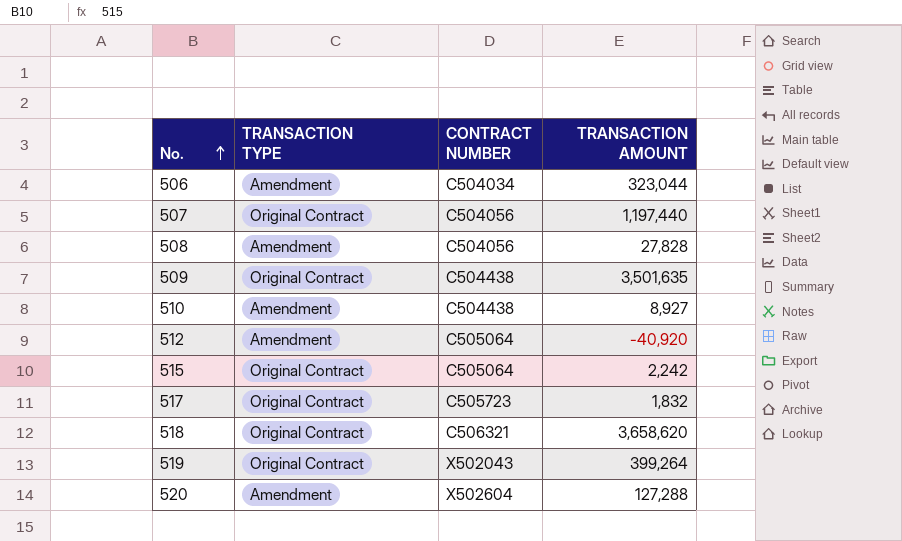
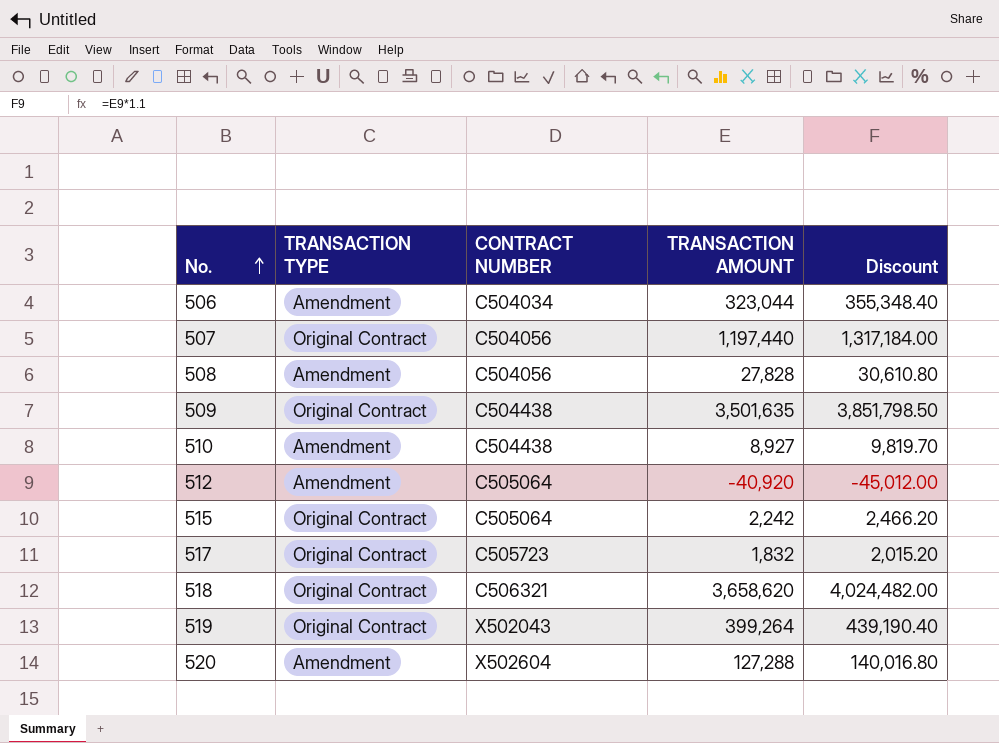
column Discount | formula: none -> [TRANSACTION AMOUNT] * 1.1

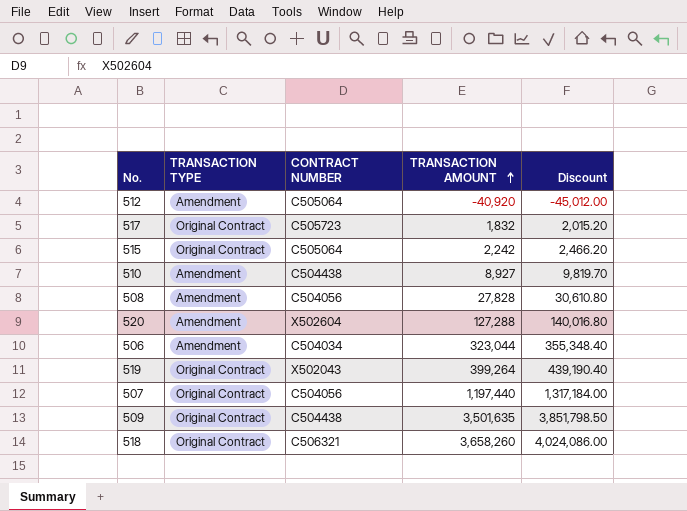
row order: No. ascending -> TRANSACTION AMOUNT ascending
518 | TRANSACTION AMOUNT: 3,658,620 -> 3,658,260
518 | Discount: 4,024,482.00 -> 4,024,086.00

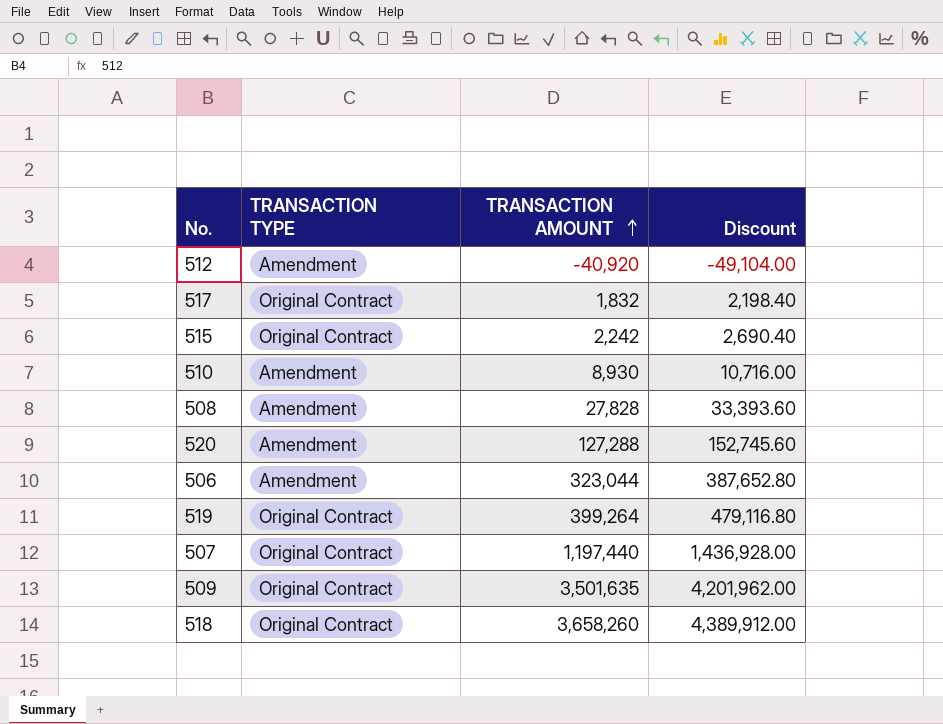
column CONTRACT NUMBER | position: 3 -> none
column Discount | formula: [TRANSACTION AMOUNT] * 1.1 -> [TRANSACTION AMOUNT] * 1.2
510 | TRANSACTION AMOUNT: 8,927 -> 8,930

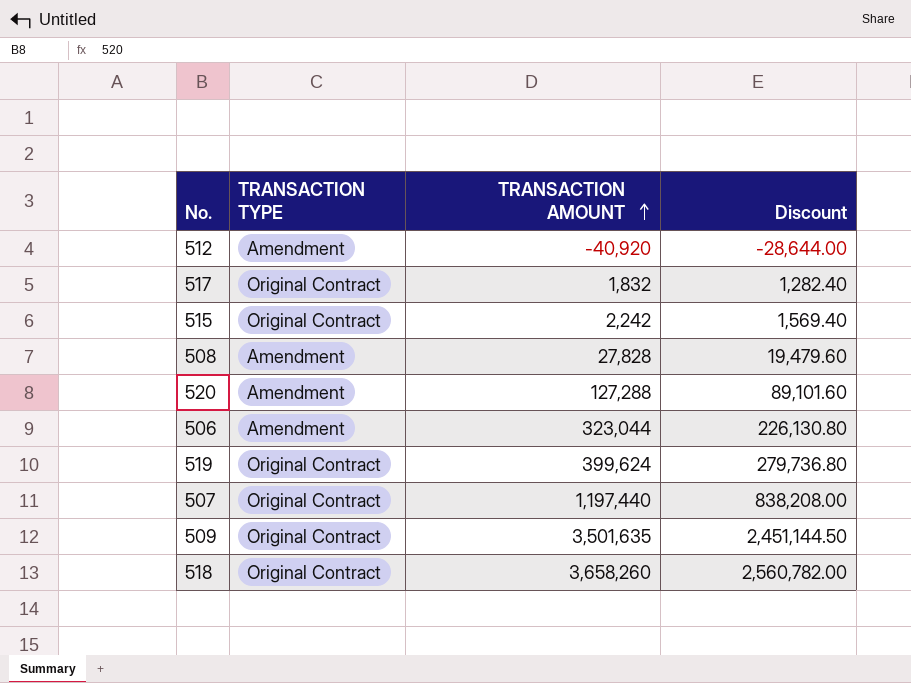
column Discount | formula: [TRANSACTION AMOUNT] * 1.2 -> [TRANSACTION AMOUNT] * 0.7
row 510: Amendment | 8,930 | 10,716.00 -> none
519 | TRANSACTION AMOUNT: 399,264 -> 399,624

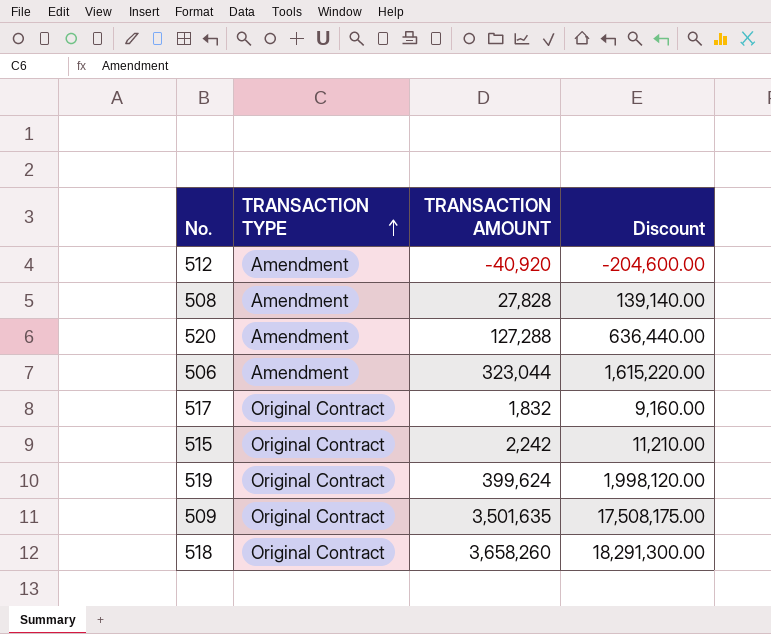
row order: TRANSACTION AMOUNT ascending -> TRANSACTION TYPE ascending
column Discount | formula: [TRANSACTION AMOUNT] * 0.7 -> [TRANSACTION AMOUNT] * 5
row 507: Original Contract | 1,197,440 | 838,208.00 -> none

